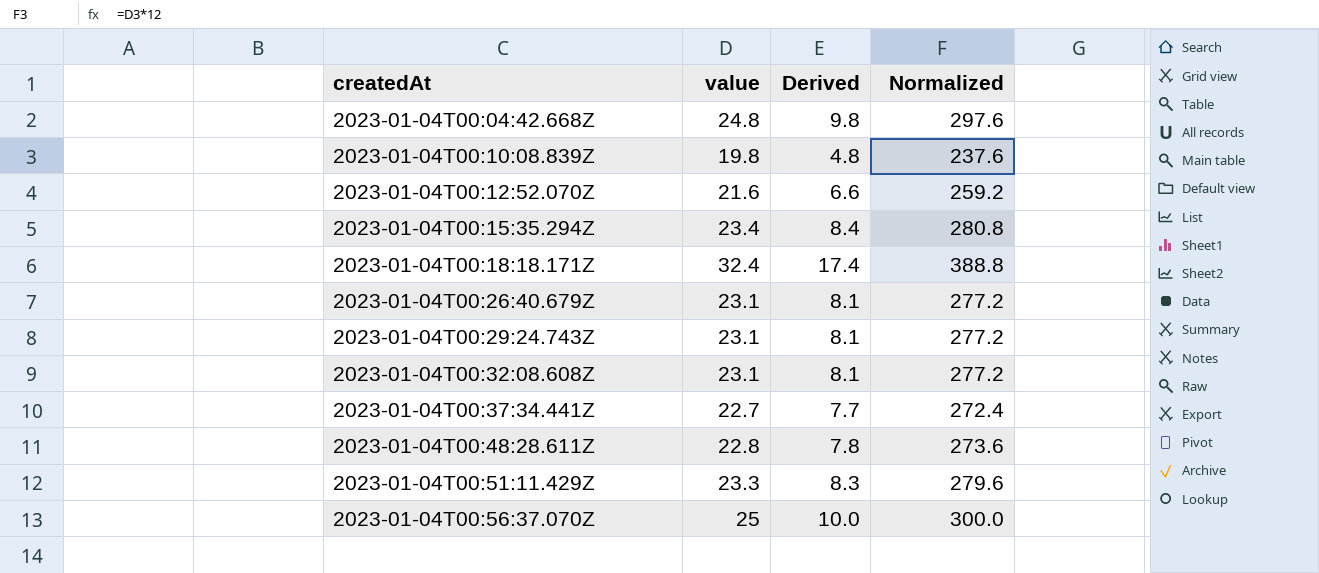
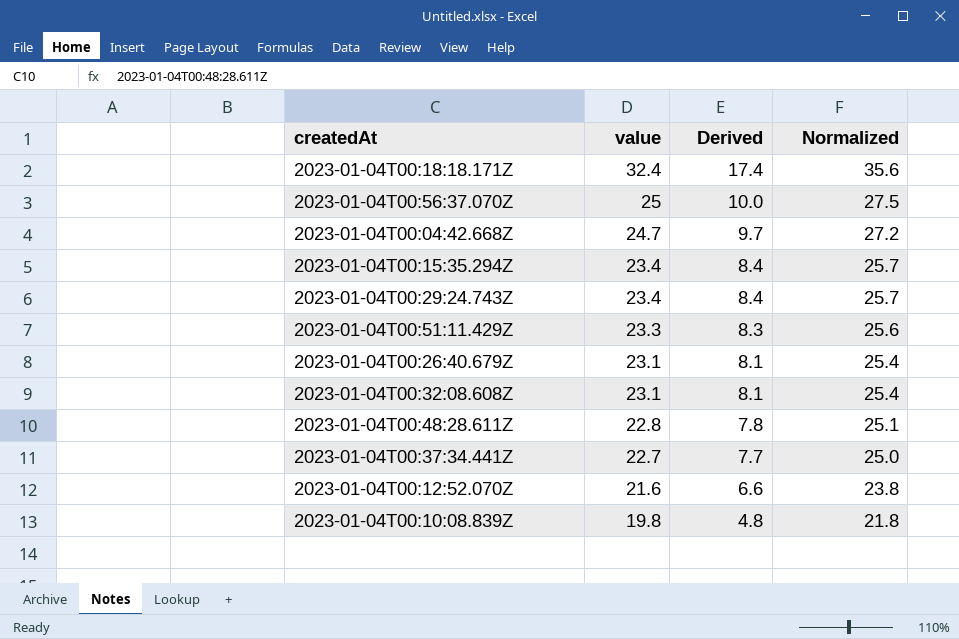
row order: createdAt ascending -> value descending
column Normalized | formula: [value] * 12 -> [value] * 1.1
2023-01-04T00:04:42.668Z | value: 24.8 -> 24.7
2023-01-04T00:04:42.668Z | Derived: 9.8 -> 9.7
2023-01-04T00:29:24.743Z | value: 23.1 -> 23.4
2023-01-04T00:29:24.743Z | Derived: 8.1 -> 8.4

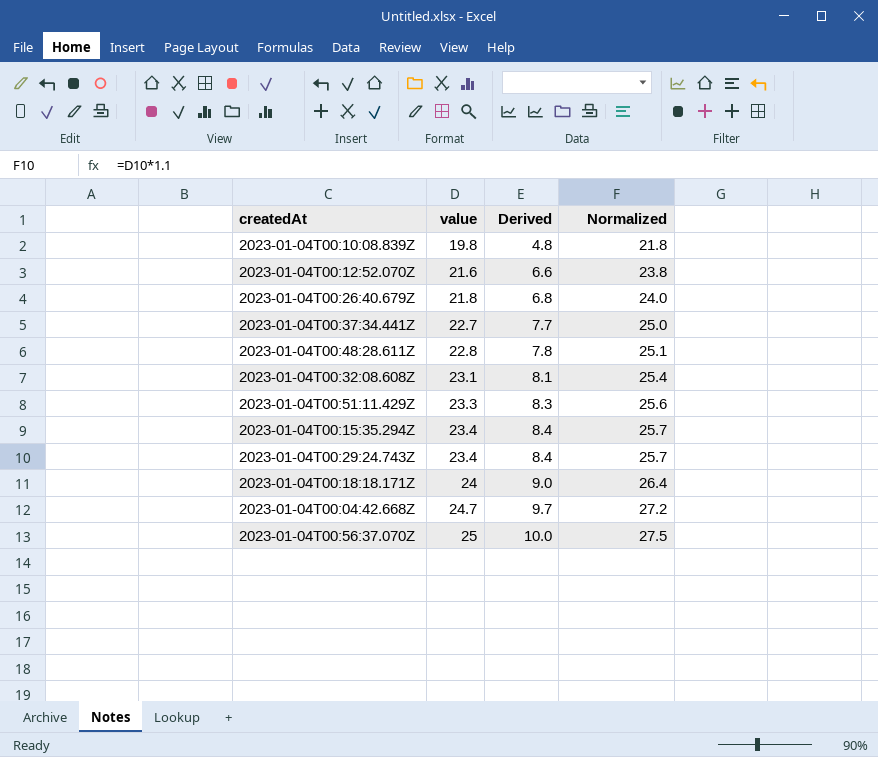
row order: value descending -> value ascending
2023-01-04T00:26:40.679Z | value: 23.1 -> 21.8
2023-01-04T00:26:40.679Z | Derived: 8.1 -> 6.8
2023-01-04T00:26:40.679Z | Normalized: 25.4 -> 24.0
2023-01-04T00:18:18.171Z | value: 32.4 -> 24
2023-01-04T00:18:18.171Z | Derived: 17.4 -> 9.0
2023-01-04T00:18:18.171Z | Normalized: 35.6 -> 26.4

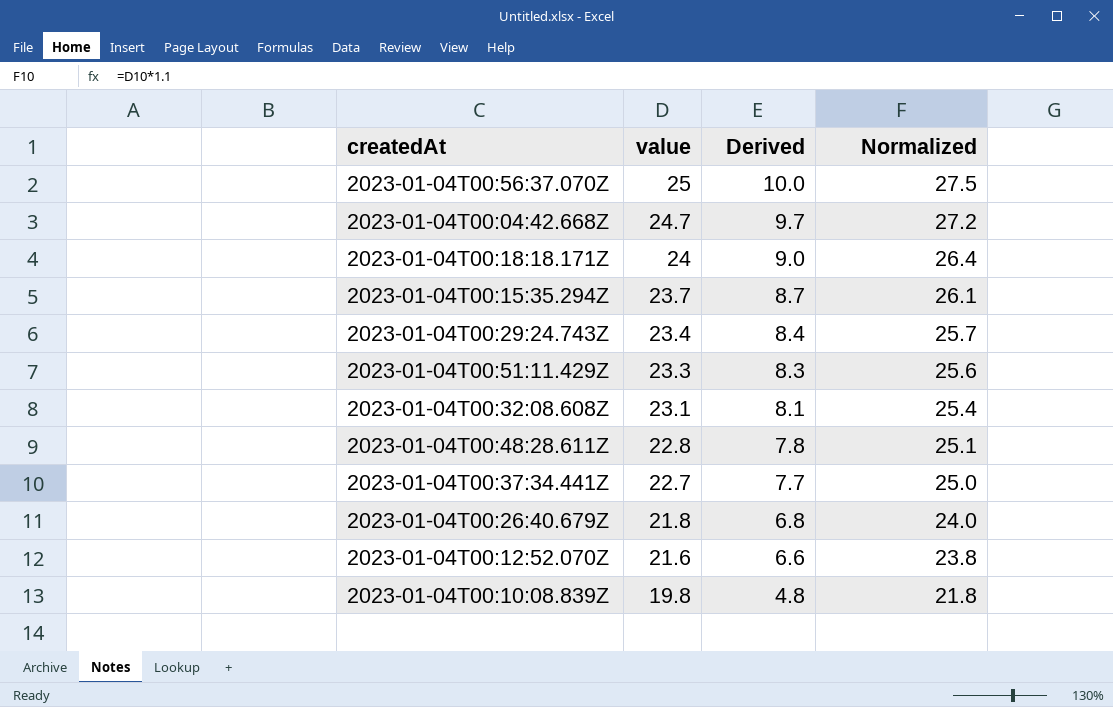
row order: value ascending -> value descending
2023-01-04T00:15:35.294Z | value: 23.4 -> 23.7
2023-01-04T00:15:35.294Z | Derived: 8.4 -> 8.7
2023-01-04T00:15:35.294Z | Normalized: 25.7 -> 26.1

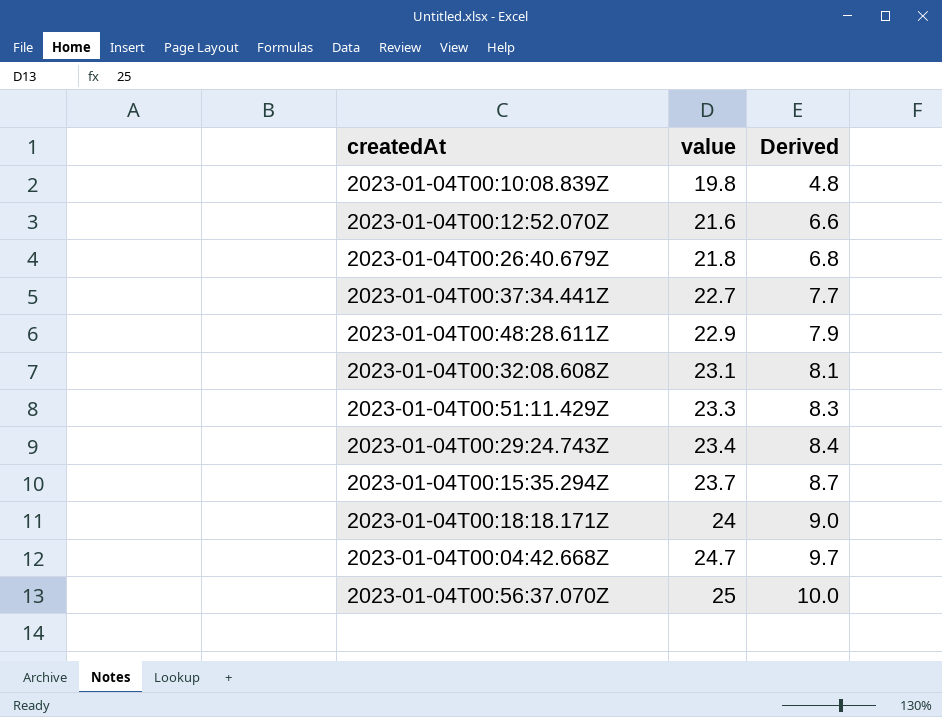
row order: value descending -> value ascending
column Normalized | formula: [value] * 1.1 -> none
2023-01-04T00:48:28.611Z | value: 22.8 -> 22.9
2023-01-04T00:48:28.611Z | Derived: 7.8 -> 7.9

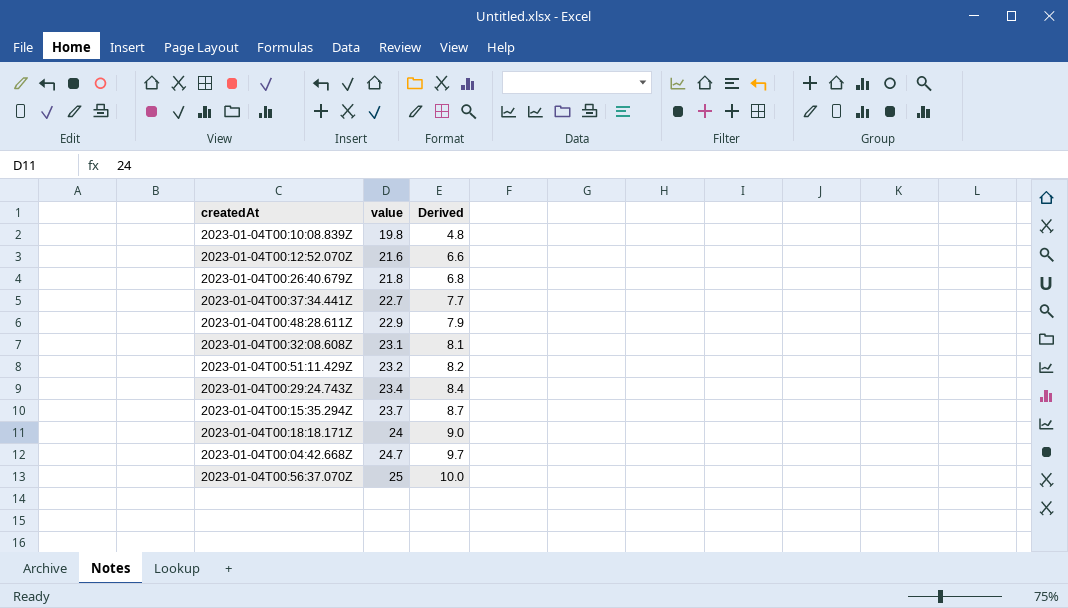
2023-01-04T00:51:11.429Z | value: 23.3 -> 23.2
2023-01-04T00:51:11.429Z | Derived: 8.3 -> 8.2

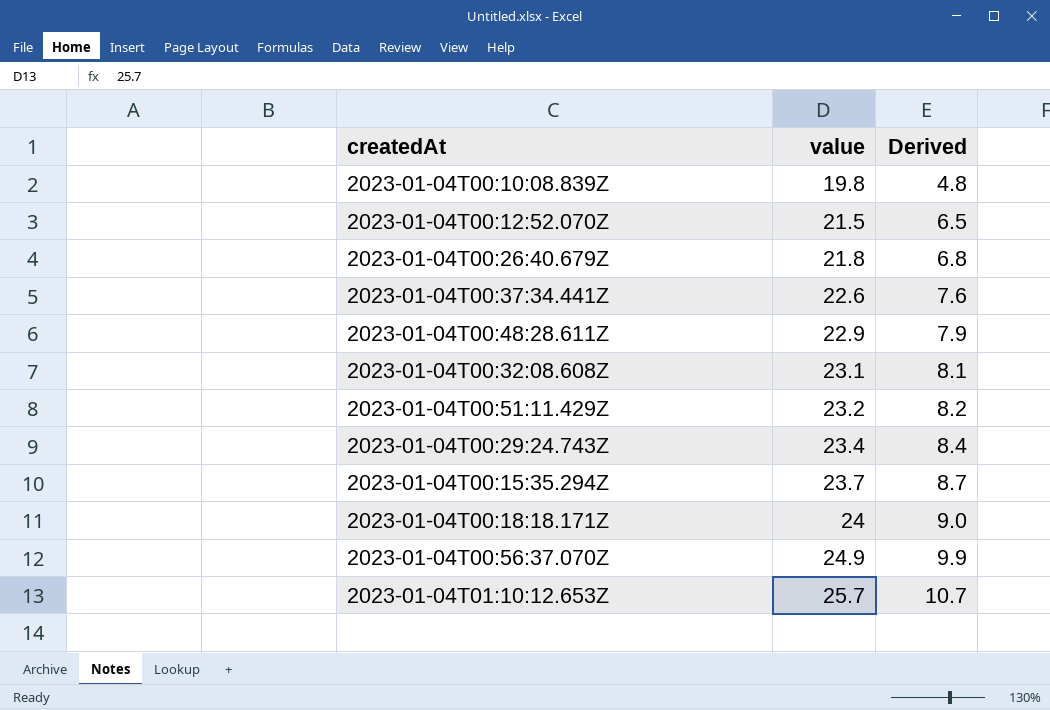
row 2023-01-04T00:04:42.668Z: 24.7 | 9.7 -> none
2023-01-04T00:12:52.070Z | value: 21.6 -> 21.5
2023-01-04T00:12:52.070Z | Derived: 6.6 -> 6.5
2023-01-04T00:37:34.441Z | value: 22.7 -> 22.6
2023-01-04T00:37:34.441Z | Derived: 7.7 -> 7.6
2023-01-04T00:56:37.070Z | value: 25 -> 24.9
2023-01-04T00:56:37.070Z | Derived: 10.0 -> 9.9
row 2023-01-04T01:10:12.653Z: none -> 25.7 | 10.7

